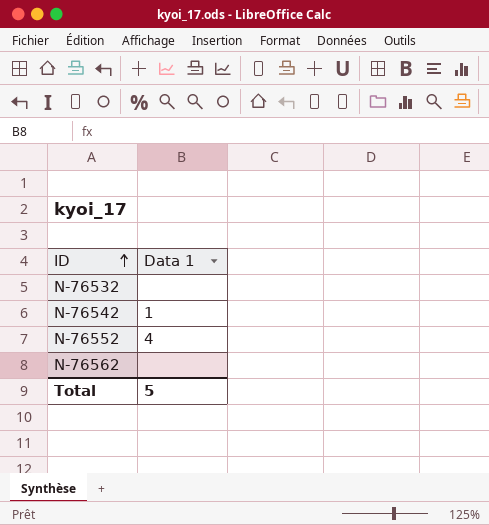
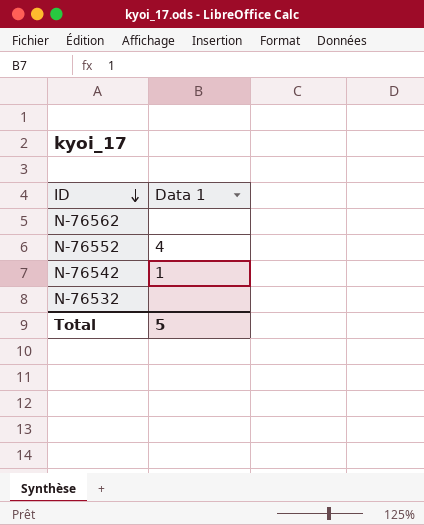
row order: ID ascending -> ID descending

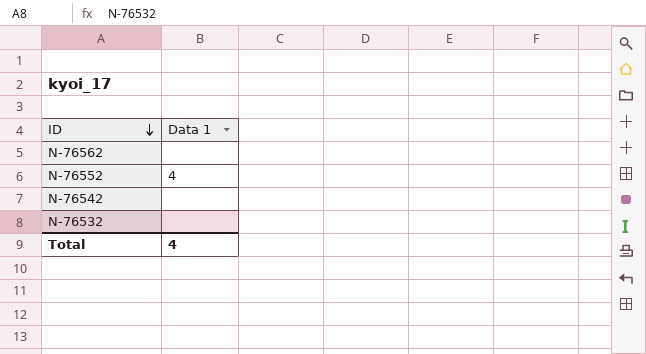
N-76542 | Data 1: 1 -> none
Total | Data 1: 5 -> 4

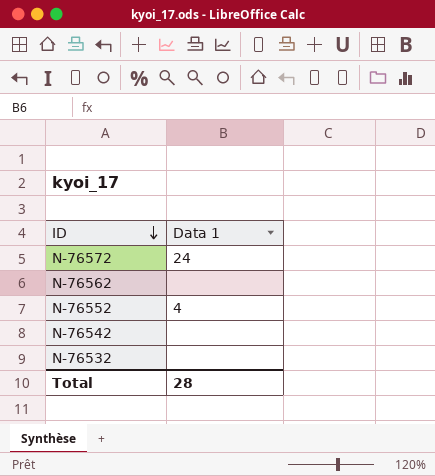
row N-76572: none -> 24
Total | Data 1: 4 -> 28

